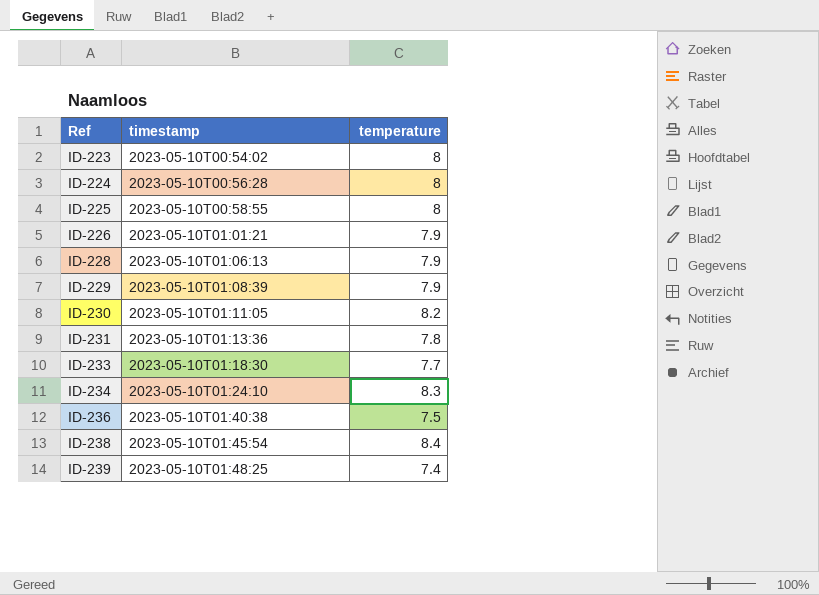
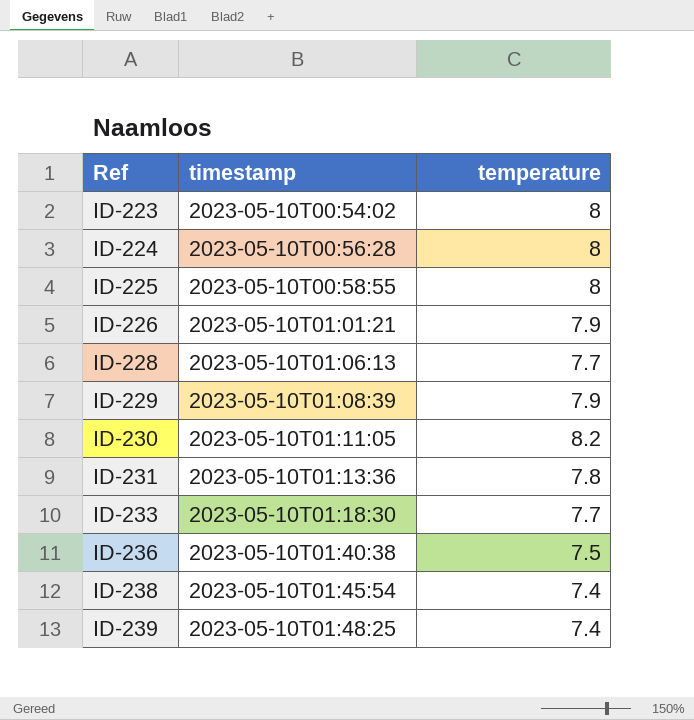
row ID-234: 2023-05-10T01:24:10 | 8.3 -> none
ID-228 | temperature: 7.9 -> 7.7
ID-238 | temperature: 8.4 -> 7.4

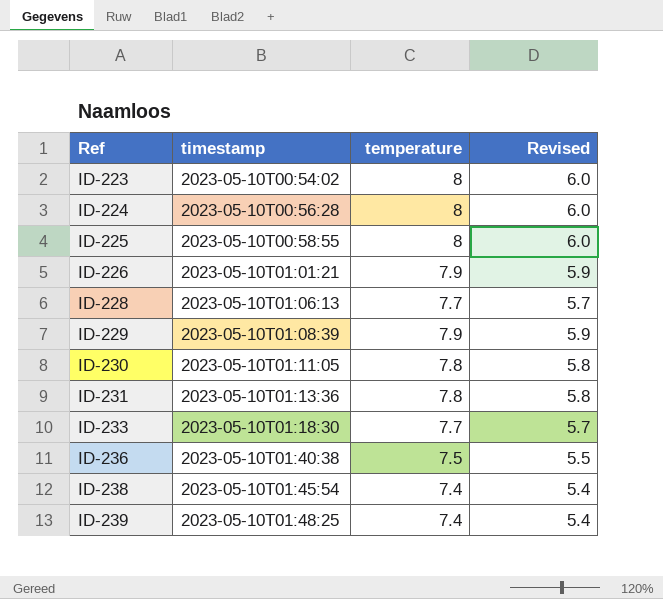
column Revised | formula: none -> [temperature] - 2
ID-230 | temperature: 8.2 -> 7.8

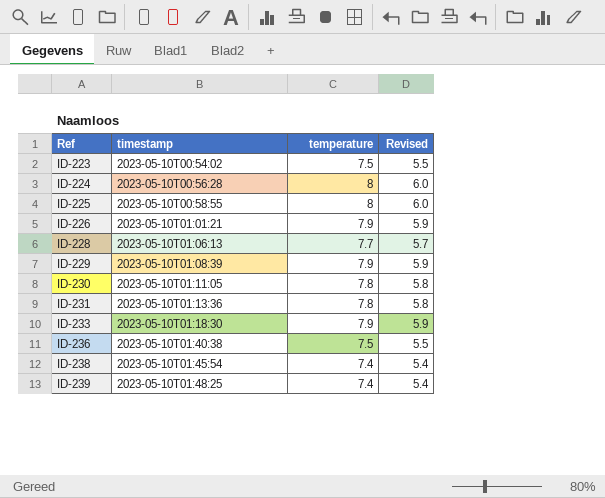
ID-223 | temperature: 8 -> 7.5
ID-223 | Revised: 6.0 -> 5.5
ID-233 | temperature: 7.7 -> 7.9
ID-233 | Revised: 5.7 -> 5.9

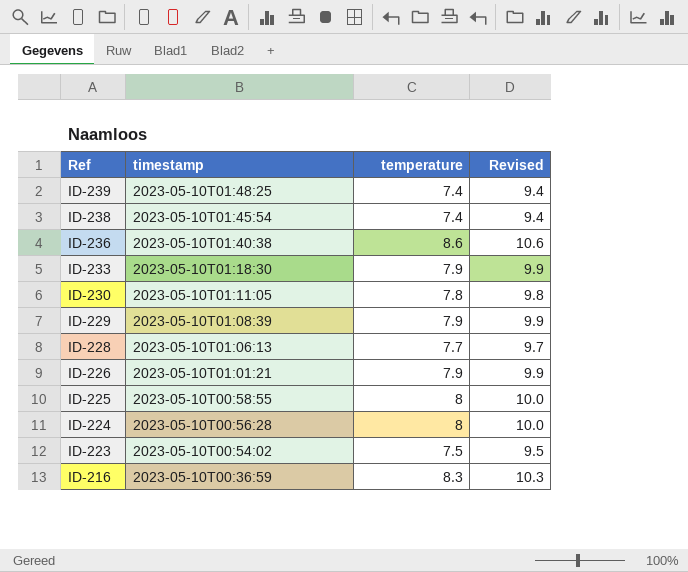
row order: Ref ascending -> Ref descending
column Revised | formula: [temperature] - 2 -> [temperature] + 2
row ID-231: 2023-05-10T01:13:36 | 7.8 | 5.8 -> none
ID-236 | temperature: 7.5 -> 8.6
row ID-216: none -> 2023-05-10T00:36:59 | 8.3 | 10.3

